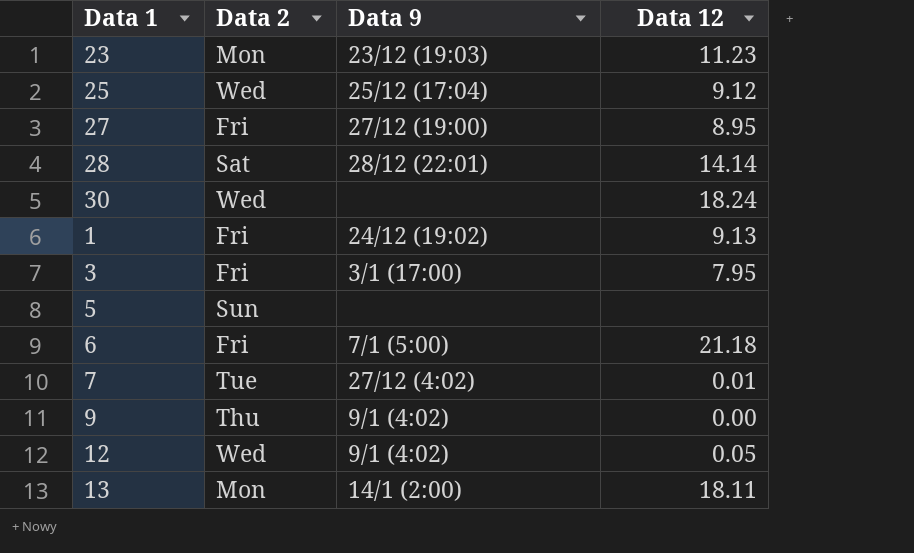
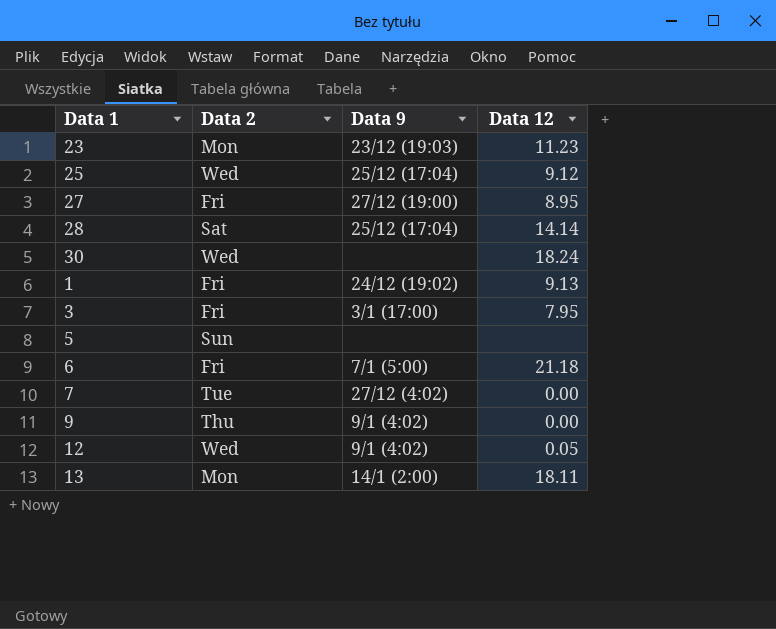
28 | Data 9: 28/12 (22:01) -> 25/12 (17:04)
7 | Data 12: 0.01 -> 0.00

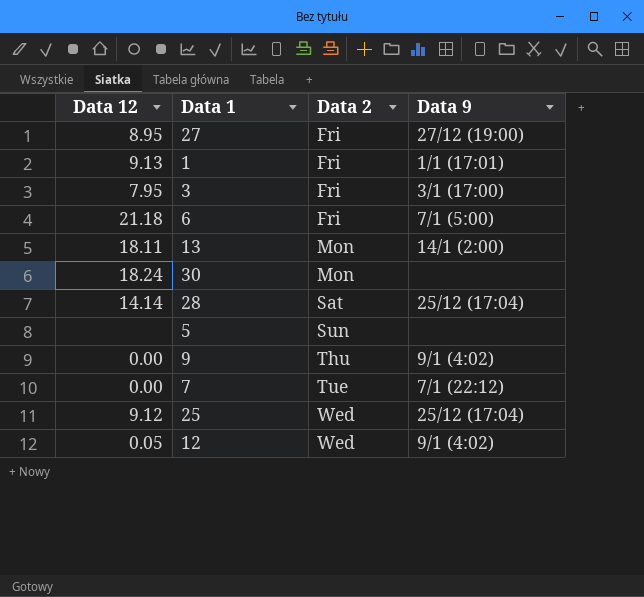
row order: none -> Data 2 ascending
column Data 12 | position: 4 -> 1
row 23: Mon | 23/12 (19:03) | 11.23 -> none
1 | Data 9: 24/12 (19:02) -> 1/1 (17:01)
30 | Data 2: Wed -> Mon
7 | Data 9: 27/12 (4:02) -> 7/1 (22:12)

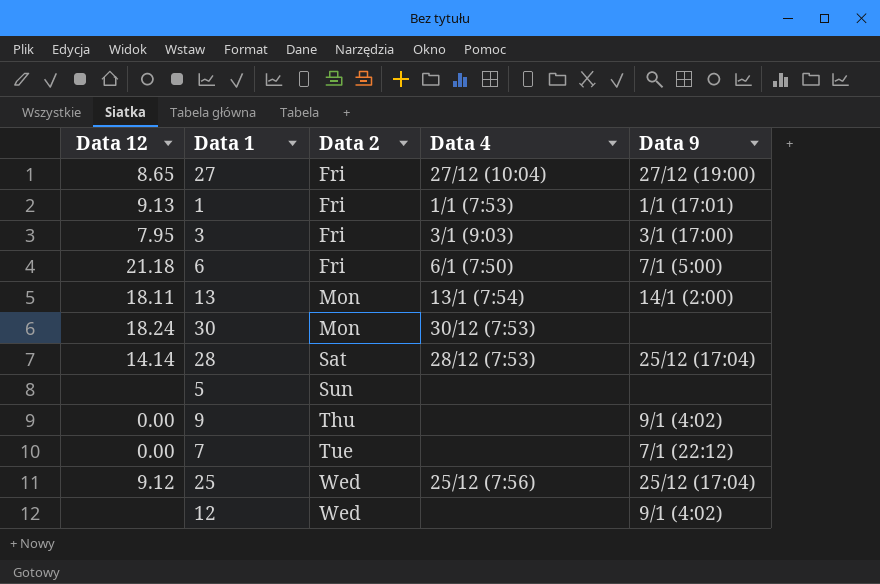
column Data 4 | position: none -> 4
27 | Data 12: 8.95 -> 8.65
12 | Data 12: 0.05 -> none

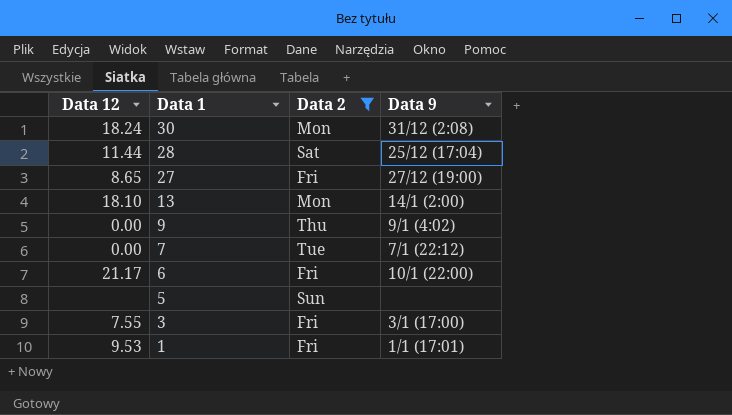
filter: none -> Data 2 != Wed
row order: Data 2 ascending -> Data 1 descending
column Data 4 | position: 4 -> none
30 | Data 9: none -> 31/12 (2:08)
28 | Data 12: 14.14 -> 11.44
13 | Data 12: 18.11 -> 18.10
6 | Data 12: 21.18 -> 21.17
6 | Data 9: 7/1 (5:00) -> 10/1 (22:00)
3 | Data 12: 7.95 -> 7.55
1 | Data 12: 9.13 -> 9.53

